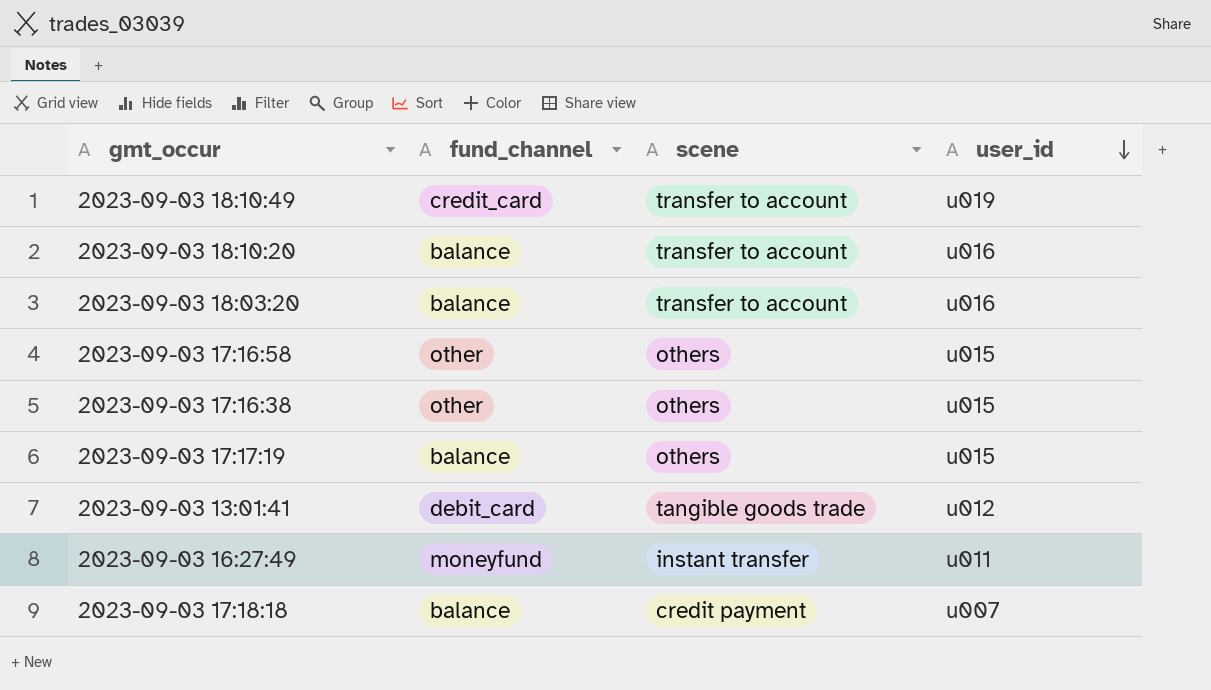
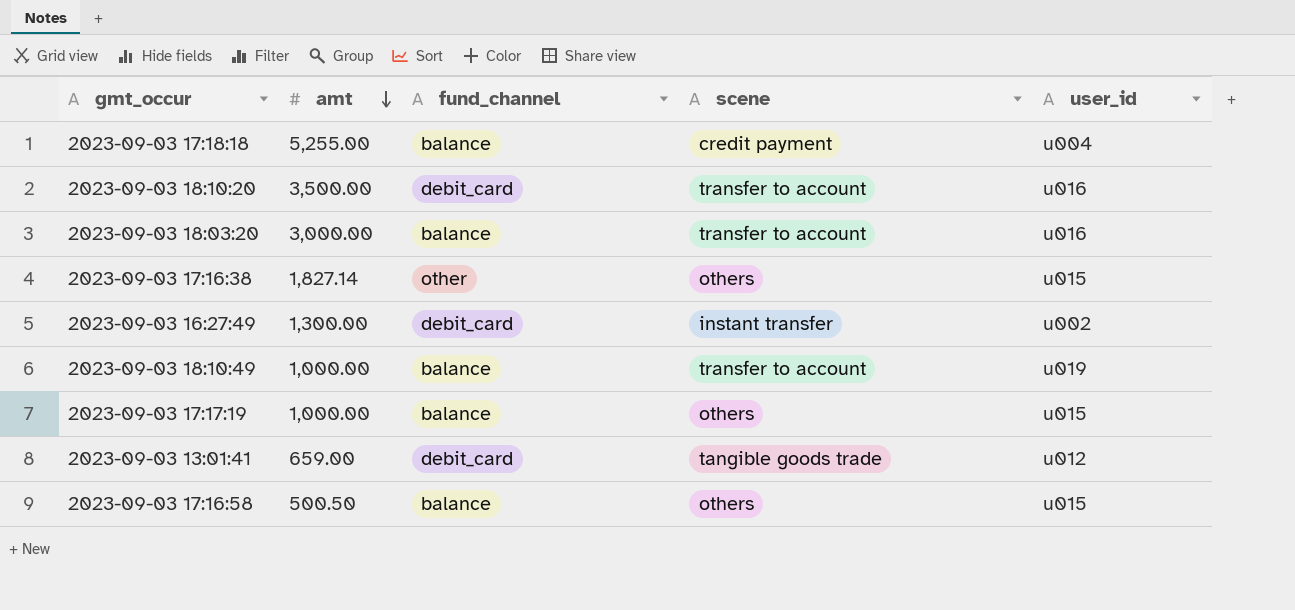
row order: user_id descending -> amt descending
column amt | position: none -> 2
2023-09-03 17:18:18 | user_id: u007 -> u004
2023-09-03 18:10:20 | fund_channel: balance -> debit_card
2023-09-03 16:27:49 | fund_channel: moneyfund -> debit_card
2023-09-03 16:27:49 | user_id: u011 -> u002
2023-09-03 18:10:49 | fund_channel: credit_card -> balance
2023-09-03 17:16:58 | fund_channel: other -> balance

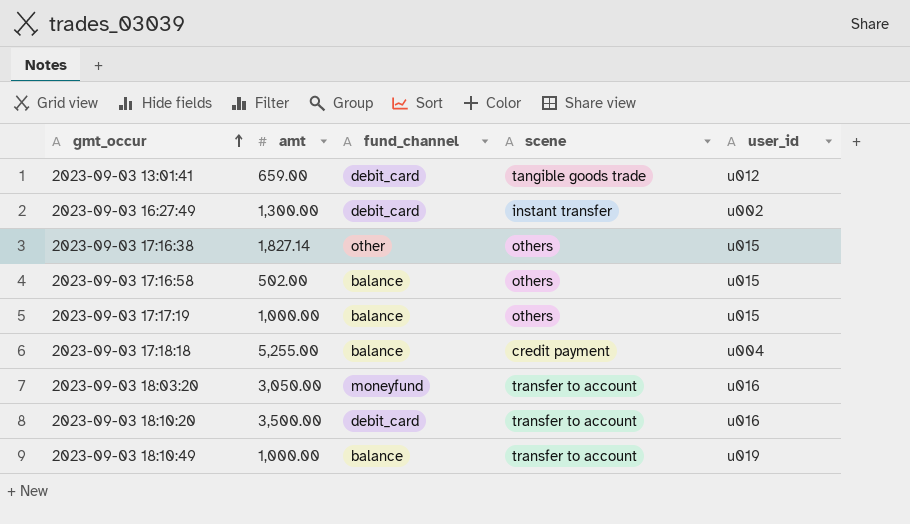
row order: amt descending -> gmt_occur ascending
2023-09-03 17:16:58 | amt: 500.50 -> 502.00
2023-09-03 18:03:20 | amt: 3,000.00 -> 3,050.00
2023-09-03 18:03:20 | fund_channel: balance -> moneyfund

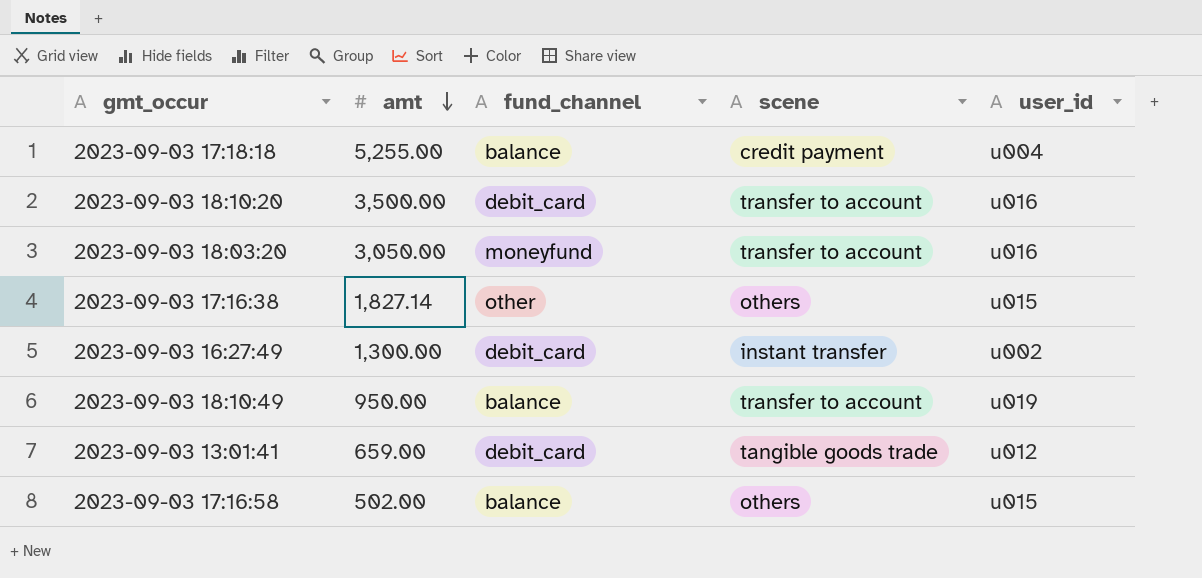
row order: gmt_occur ascending -> amt descending
row 2023-09-03 17:17:19: 1,000.00 | balance | others | u015 -> none
2023-09-03 18:10:49 | amt: 1,000.00 -> 950.00

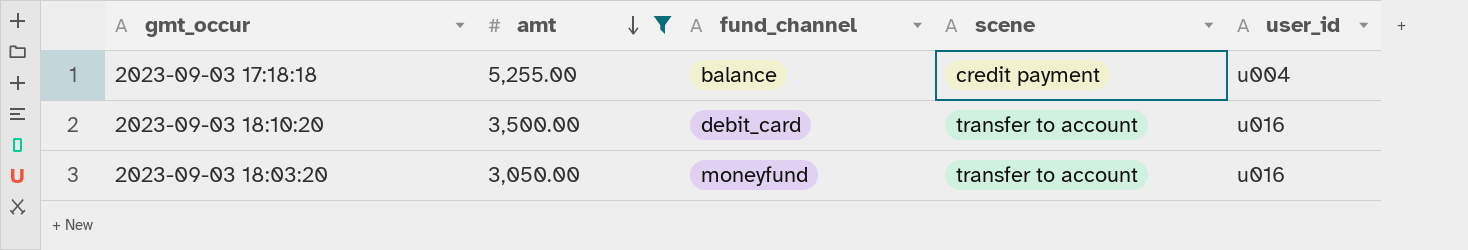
filter: none -> amt >= 3,050.00

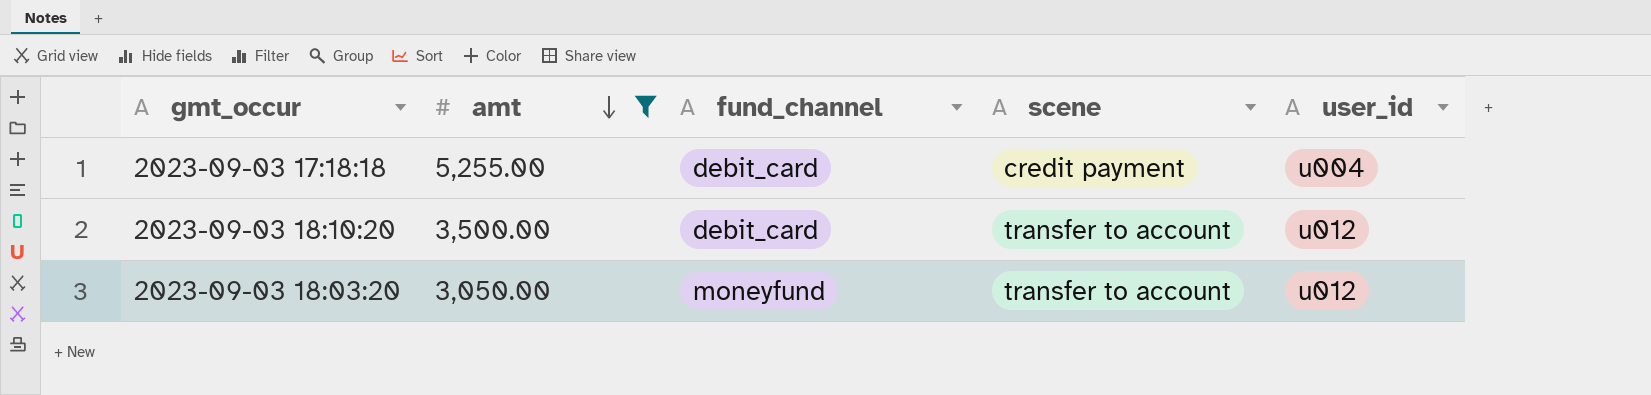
2023-09-03 17:18:18 | fund_channel: balance -> debit_card
2023-09-03 18:10:20 | user_id: u016 -> u012
2023-09-03 18:03:20 | user_id: u016 -> u012

